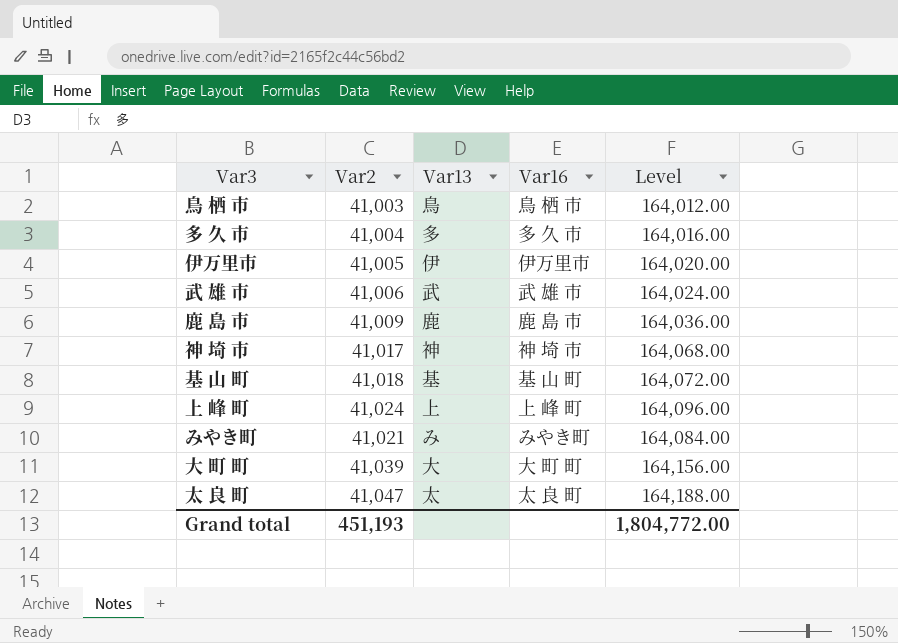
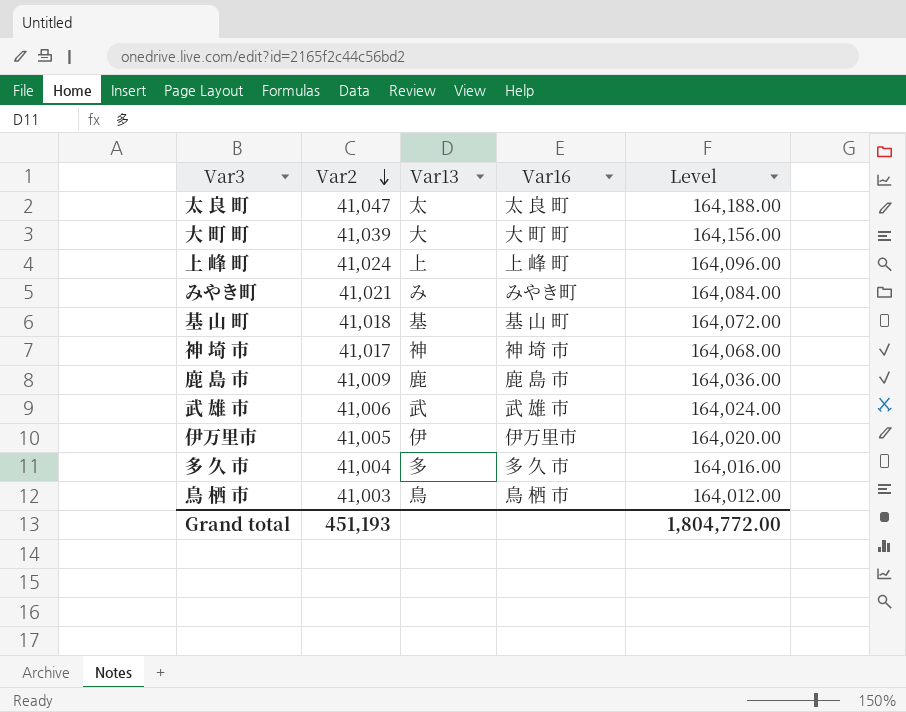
row order: none -> Var2 descending

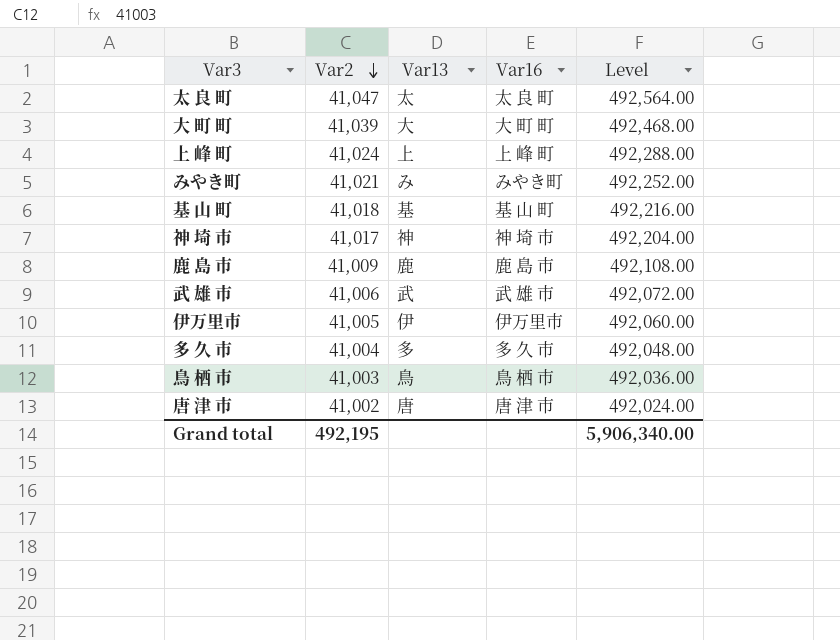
column Level | formula: [Var2] * 4 -> [Var2] * 12
row 唐 津 市: none -> 41,002 | 唐 | 唐 津 市 | 492,024.00
Grand total | Var2: 451,193 -> 492,195
Grand total | Level: 1,804,772.00 -> 5,906,340.00

